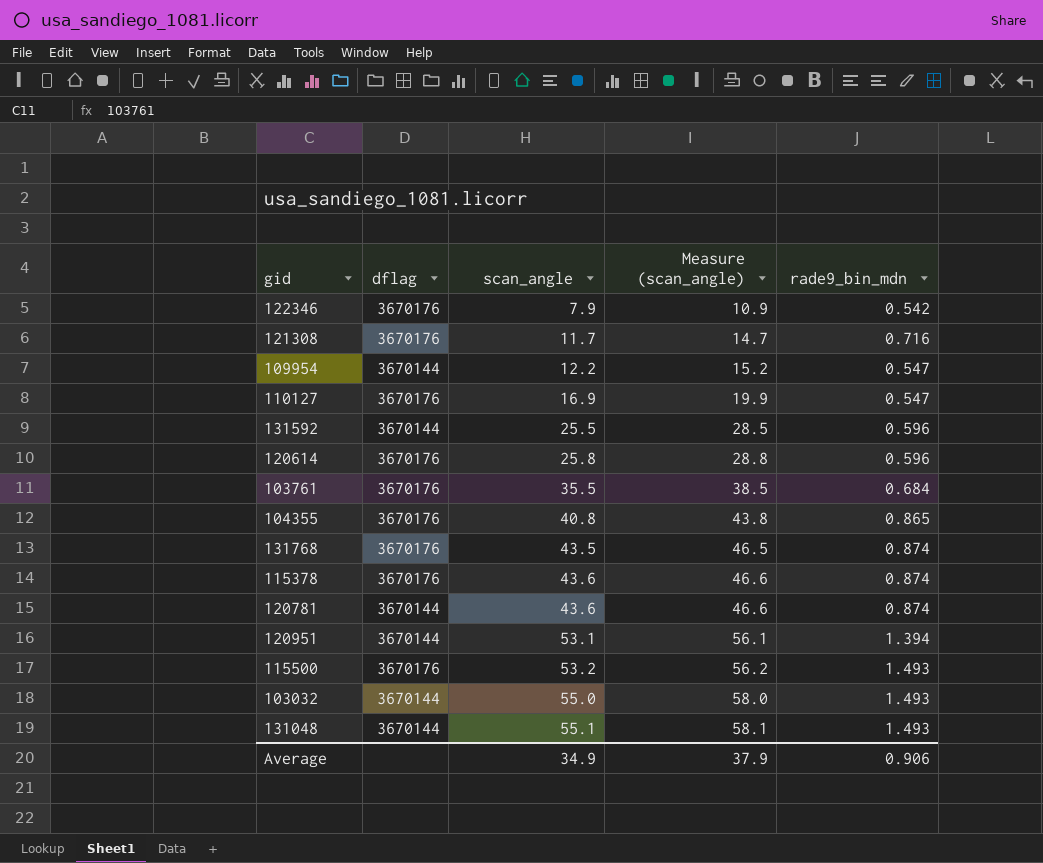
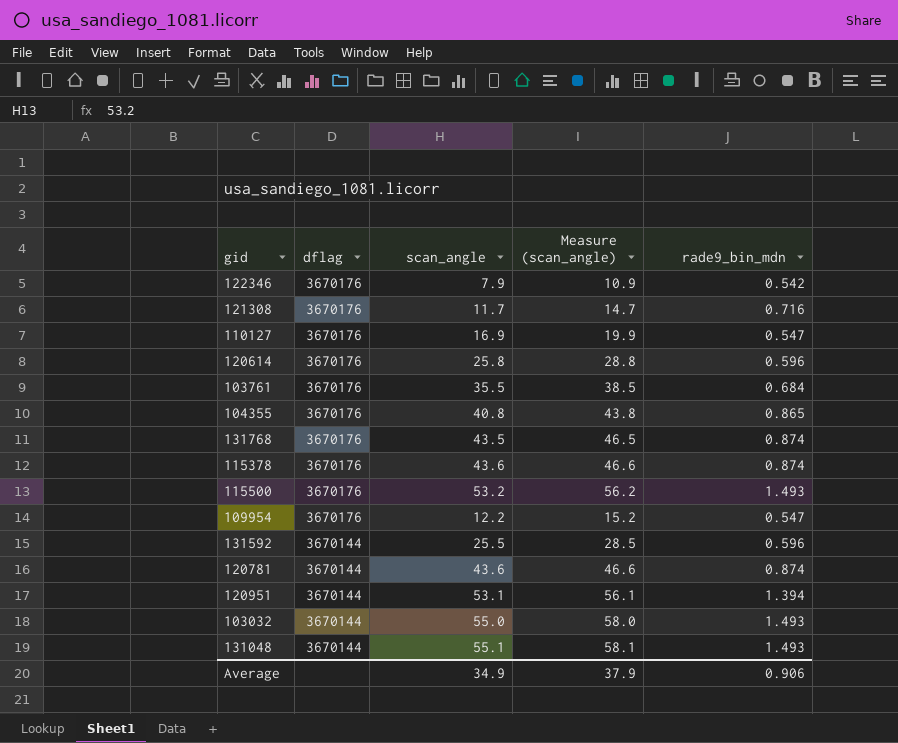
row order: scan_angle ascending -> dflag descending
109954 | dflag: 3670144 -> 3670176

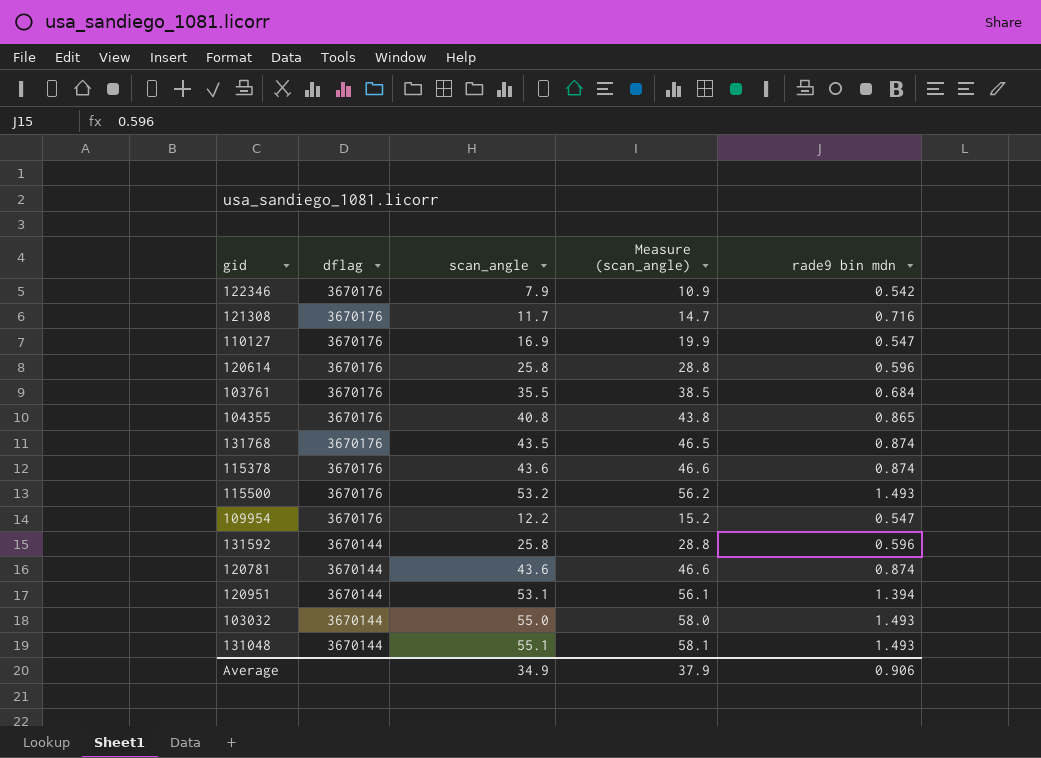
column name: rade9_bin_mdn -> rade9 bin mdn
131592 | scan_angle: 25.5 -> 25.8
131592 | Measure (scan_angle): 28.5 -> 28.8

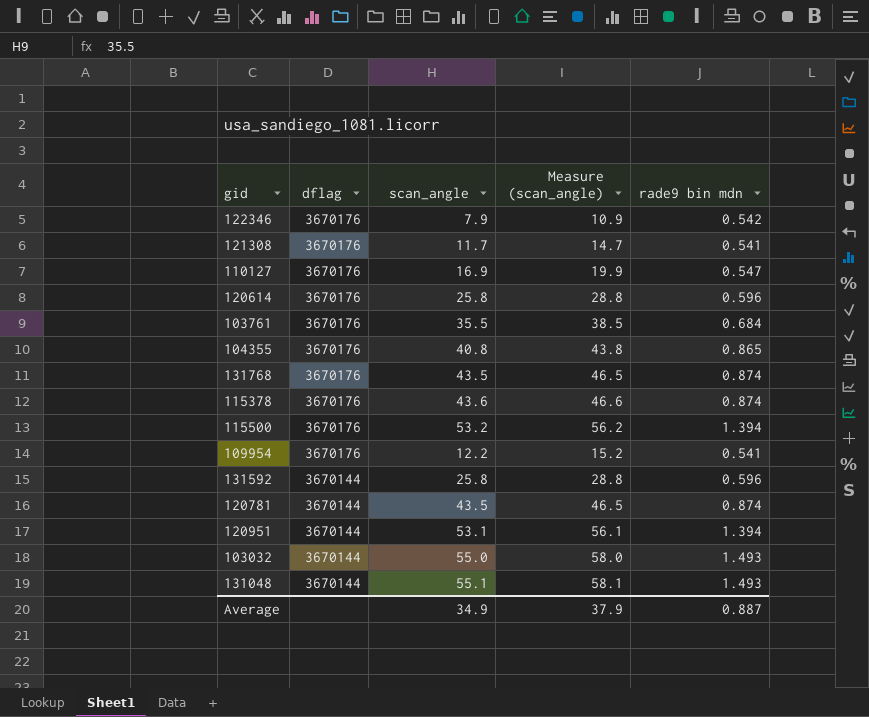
121308 | rade9 bin mdn: 0.716 -> 0.541
115500 | rade9 bin mdn: 1.493 -> 1.394
109954 | rade9 bin mdn: 0.547 -> 0.541
120781 | scan_angle: 43.6 -> 43.5
120781 | Measure (scan_angle): 46.6 -> 46.5
Average | rade9 bin mdn: 0.906 -> 0.887

